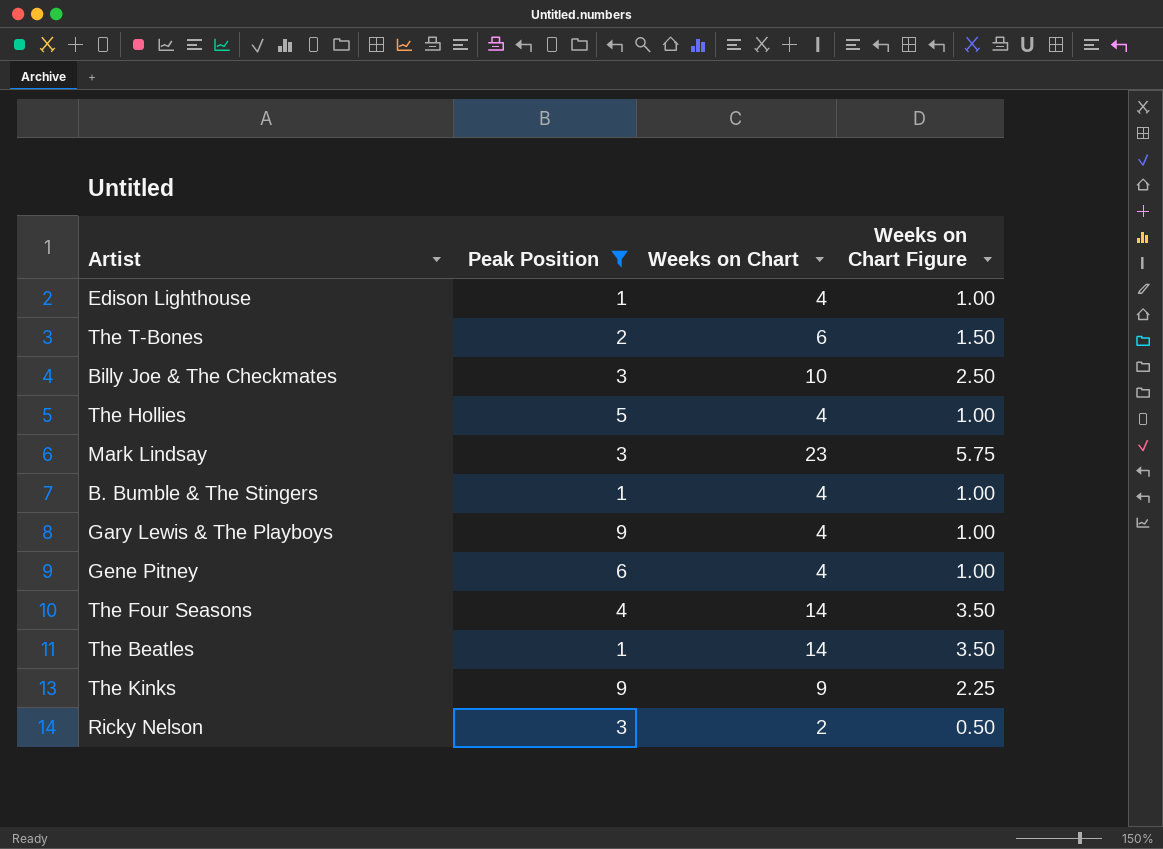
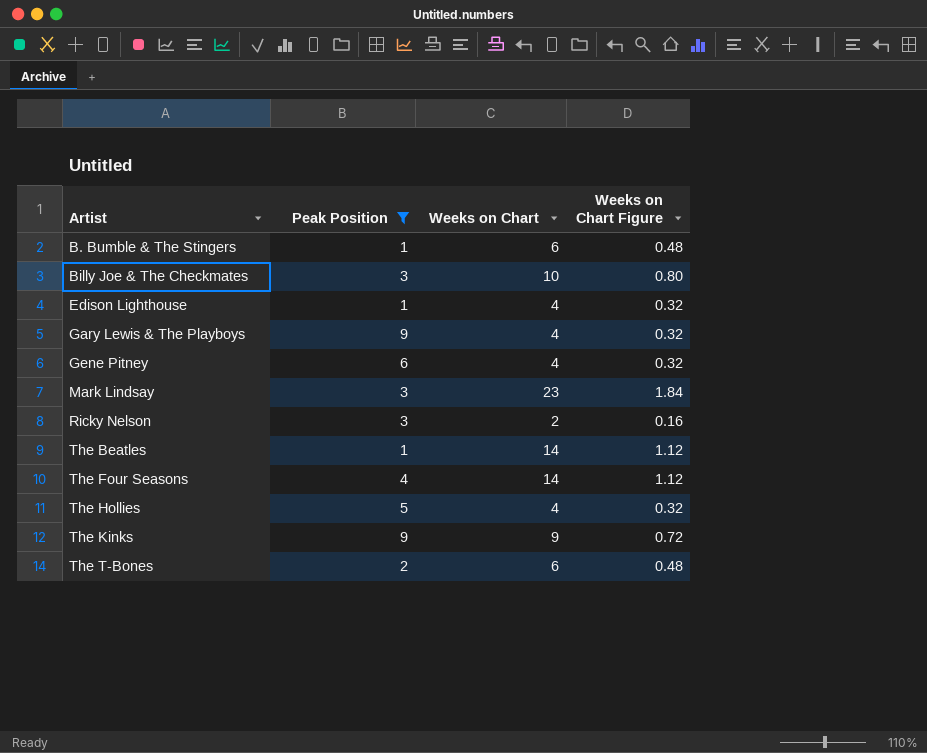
row order: none -> Artist ascending
column Weeks on Chart Figure | formula: [Weeks on Chart] * 0.25 -> [Weeks on Chart] * 0.08
B. Bumble & The Stingers | Weeks on Chart: 4 -> 6

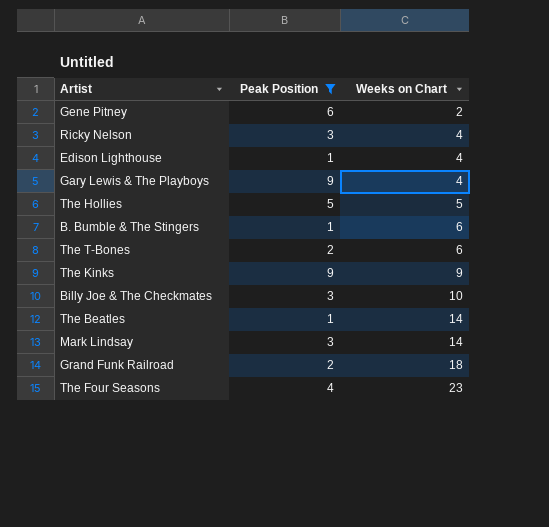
row order: Artist ascending -> Weeks on Chart ascending
column Weeks on Chart Figure | formula: [Weeks on Chart] * 0.08 -> none
Gene Pitney | Weeks on Chart: 4 -> 2
Ricky Nelson | Weeks on Chart: 2 -> 4
The Hollies | Weeks on Chart: 4 -> 5
Mark Lindsay | Weeks on Chart: 23 -> 14
row Grand Funk Railroad: none -> 2 | 18
The Four Seasons | Weeks on Chart: 14 -> 23

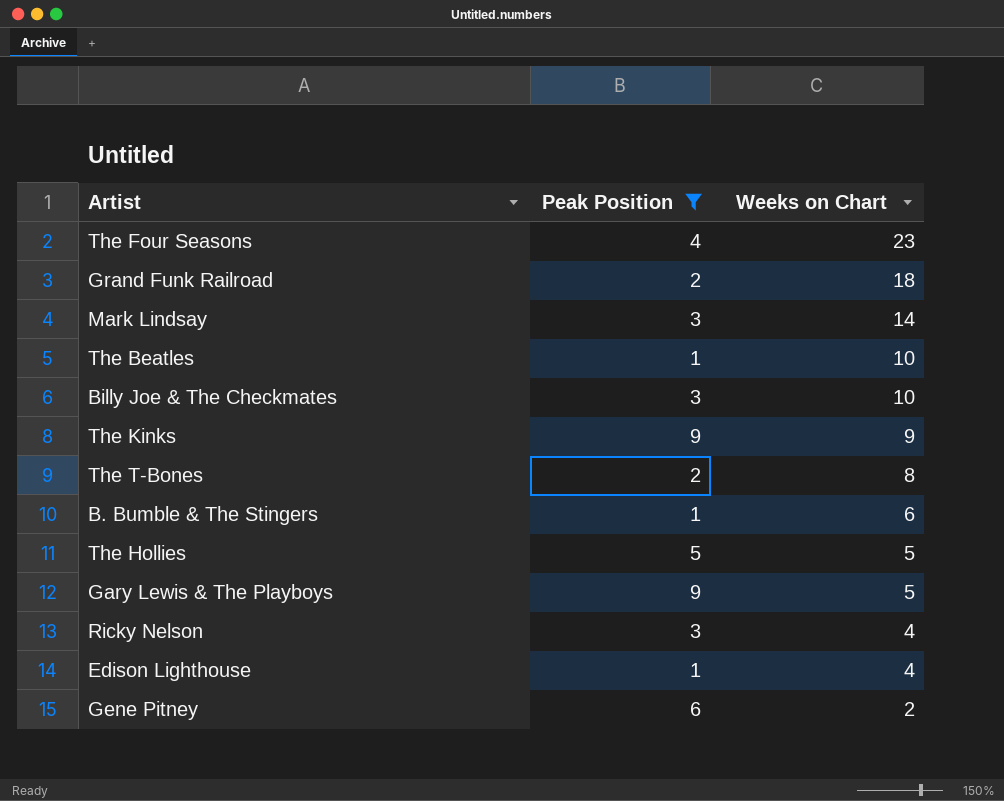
row order: Weeks on Chart ascending -> Weeks on Chart descending
The Beatles | Weeks on Chart: 14 -> 10
The T-Bones | Weeks on Chart: 6 -> 8
Gary Lewis & The Playboys | Weeks on Chart: 4 -> 5

